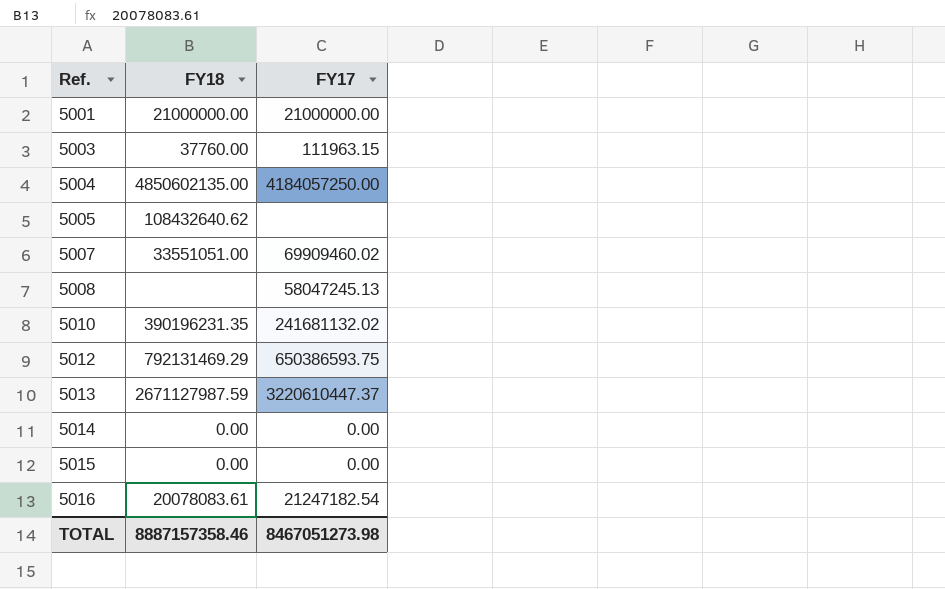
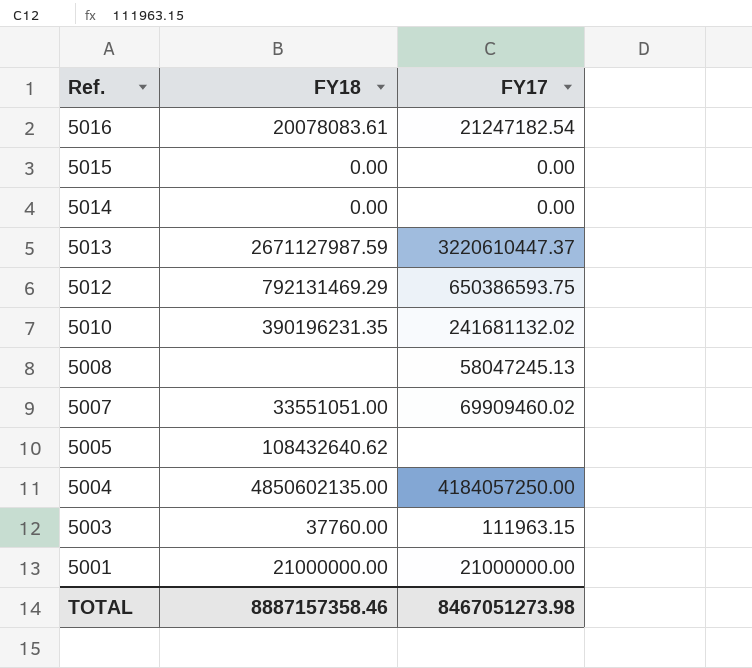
row order: Ref. ascending -> Ref. descending

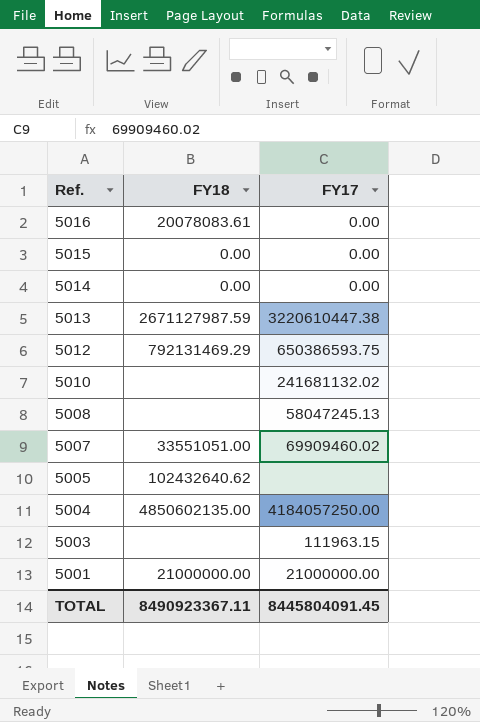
5016 | FY17: 21247182.54 -> 0.00
5013 | FY17: 3220610447.37 -> 3220610447.38
5010 | FY18: 390196231.35 -> none
5005 | FY18: 108432640.62 -> 102432640.62
5003 | FY18: 37760.00 -> none
TOTAL | FY18: 8887157358.46 -> 8490923367.11
TOTAL | FY17: 8467051273.98 -> 8445804091.45

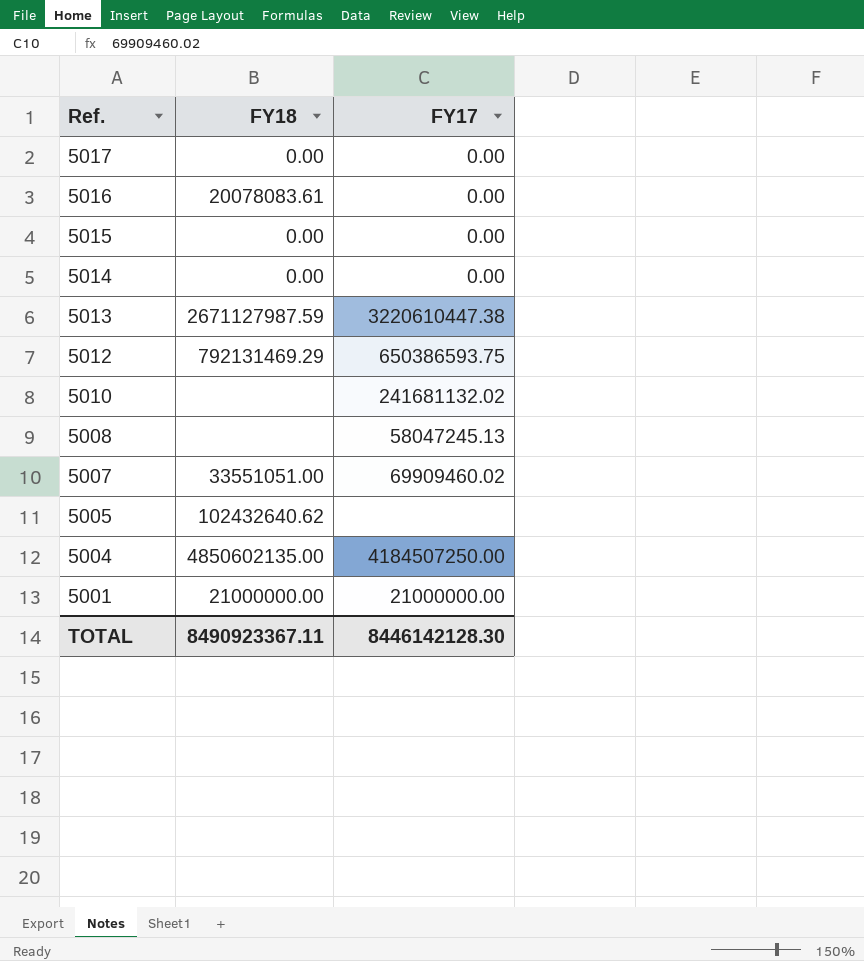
row 5003: none | 111963.15 -> none
row 5017: none -> 0.00 | 0.00
5004 | FY17: 4184057250.00 -> 4184507250.00
TOTAL | FY17: 8445804091.45 -> 8446142128.30

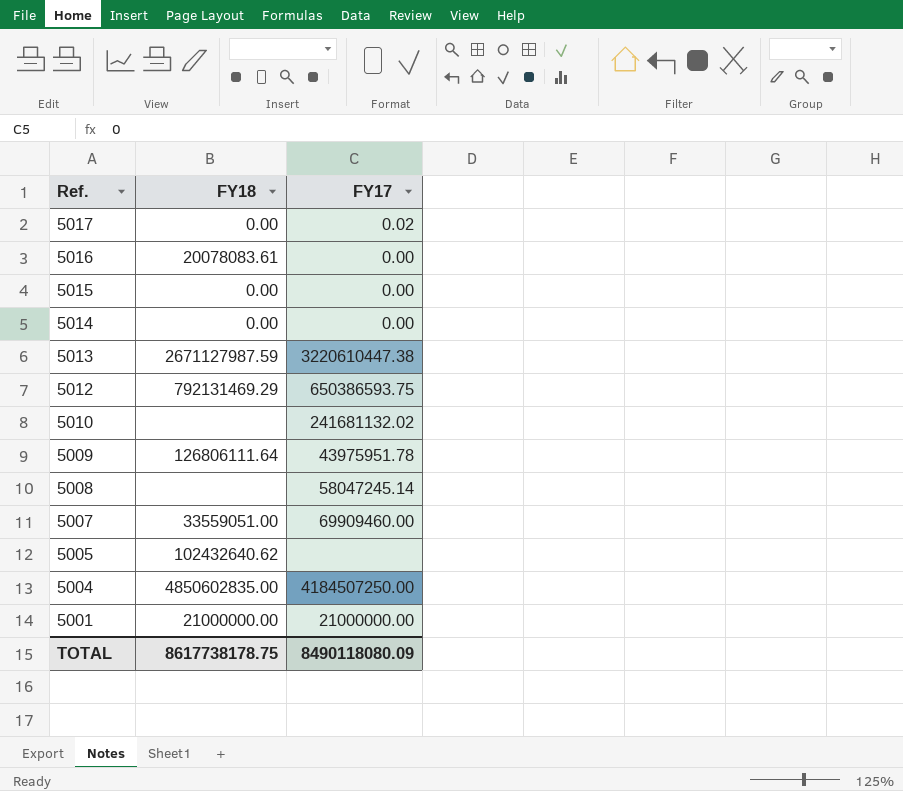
5017 | FY17: 0.00 -> 0.02
row 5009: none -> 126806111.64 | 43975951.78
5008 | FY17: 58047245.13 -> 58047245.14
5007 | FY18: 33551051.00 -> 33559051.00
5007 | FY17: 69909460.02 -> 69909460.00
5004 | FY18: 4850602135.00 -> 4850602835.00
TOTAL | FY18: 8490923367.11 -> 8617738178.75
TOTAL | FY17: 8446142128.30 -> 8490118080.09

